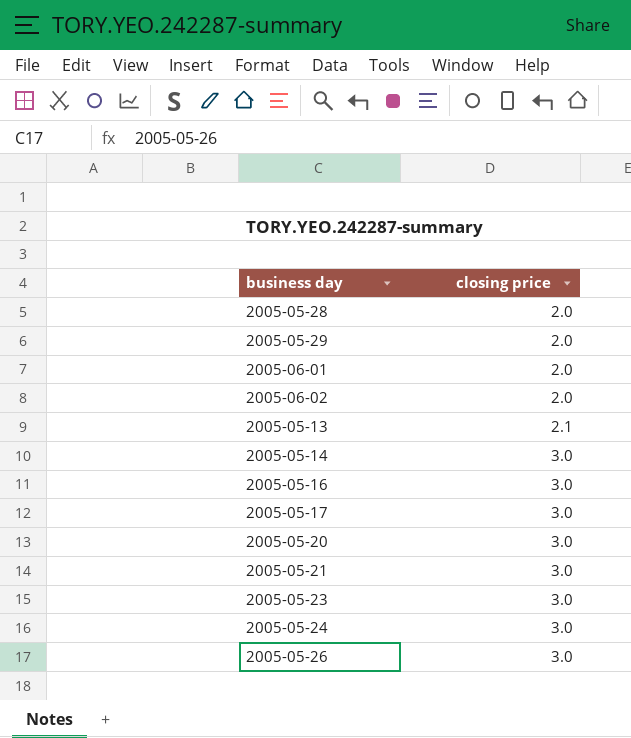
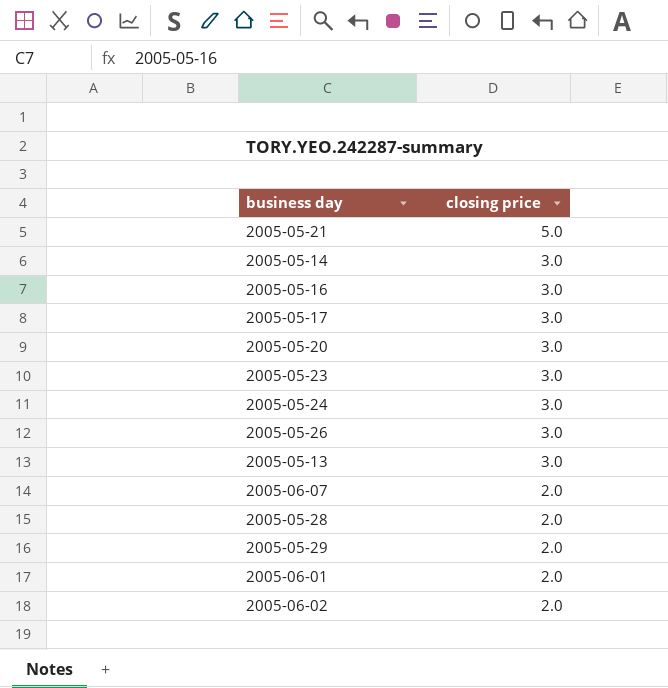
row order: closing price ascending -> closing price descending
2005-05-21 | closing price: 3.0 -> 5.0
2005-05-13 | closing price: 2.1 -> 3.0
row 2005-06-07: none -> 2.0

